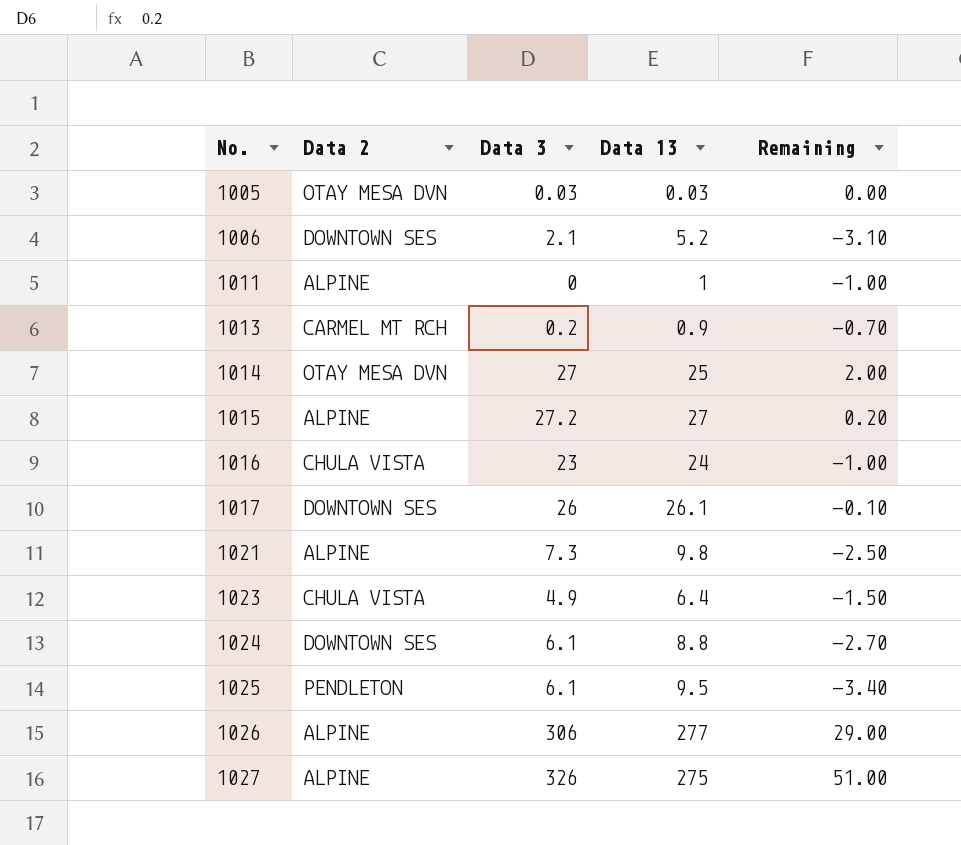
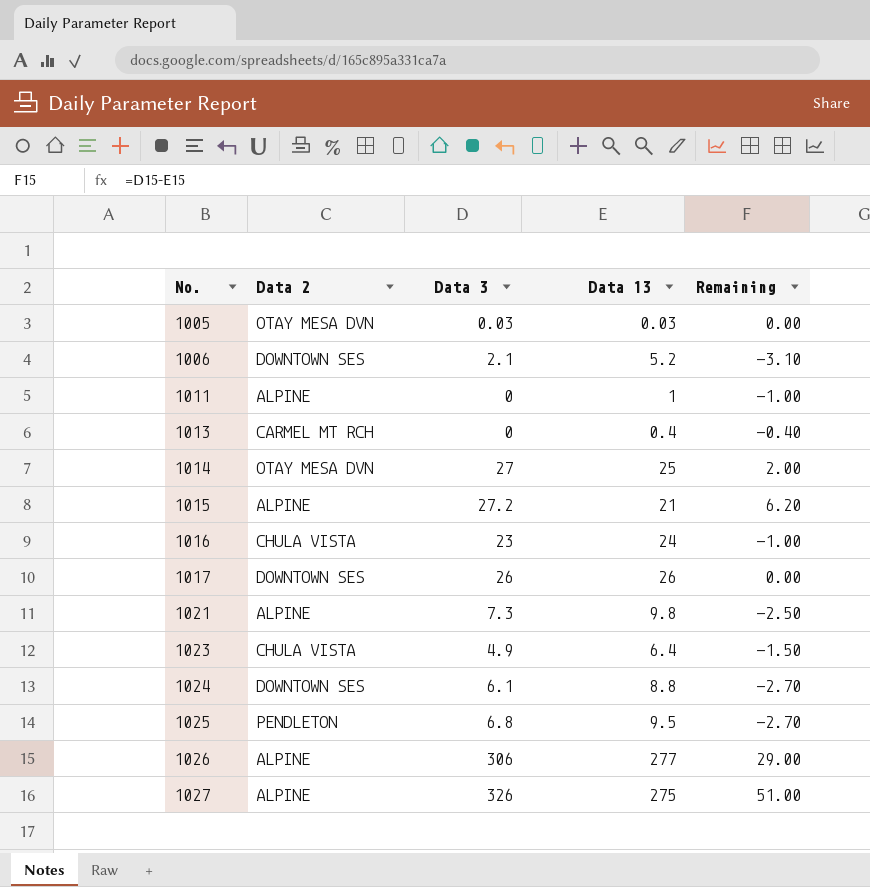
1013 | Data 3: 0.2 -> 0
1013 | Data 13: 0.9 -> 0.4
1013 | Remaining: -0.70 -> -0.40
1015 | Data 13: 27 -> 21
1015 | Remaining: 0.20 -> 6.20
1017 | Data 13: 26.1 -> 26
1017 | Remaining: -0.10 -> 0.00
1025 | Data 3: 6.1 -> 6.8
1025 | Remaining: -3.40 -> -2.70

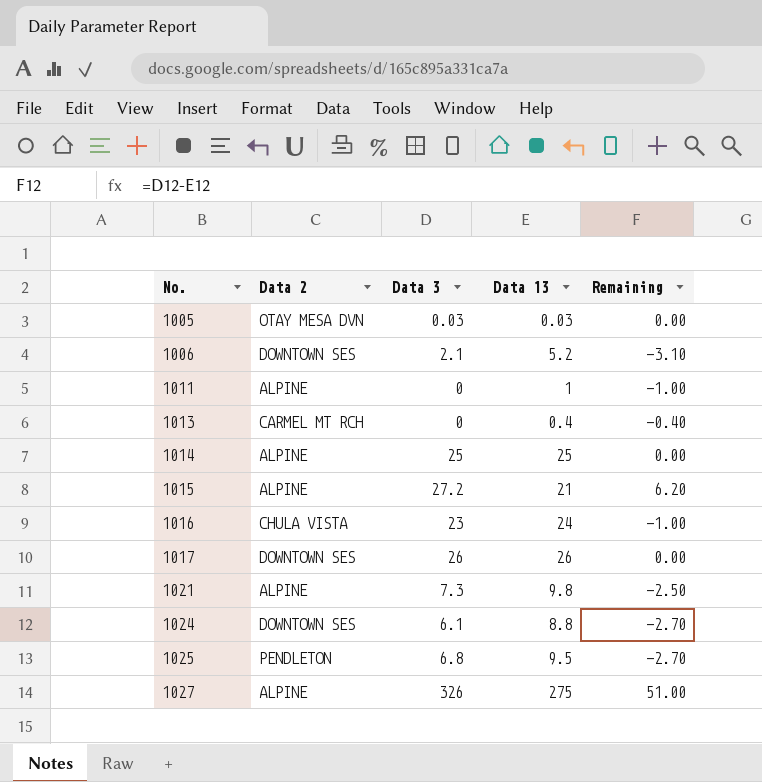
row 1023: CHULA VISTA | 4.9 | 6.4 | -1.50 -> none
row 1026: ALPINE | 306 | 277 | 29.00 -> none
1014 | Data 2: OTAY MESA DVN -> ALPINE
1014 | Data 3: 27 -> 25
1014 | Remaining: 2.00 -> 0.00

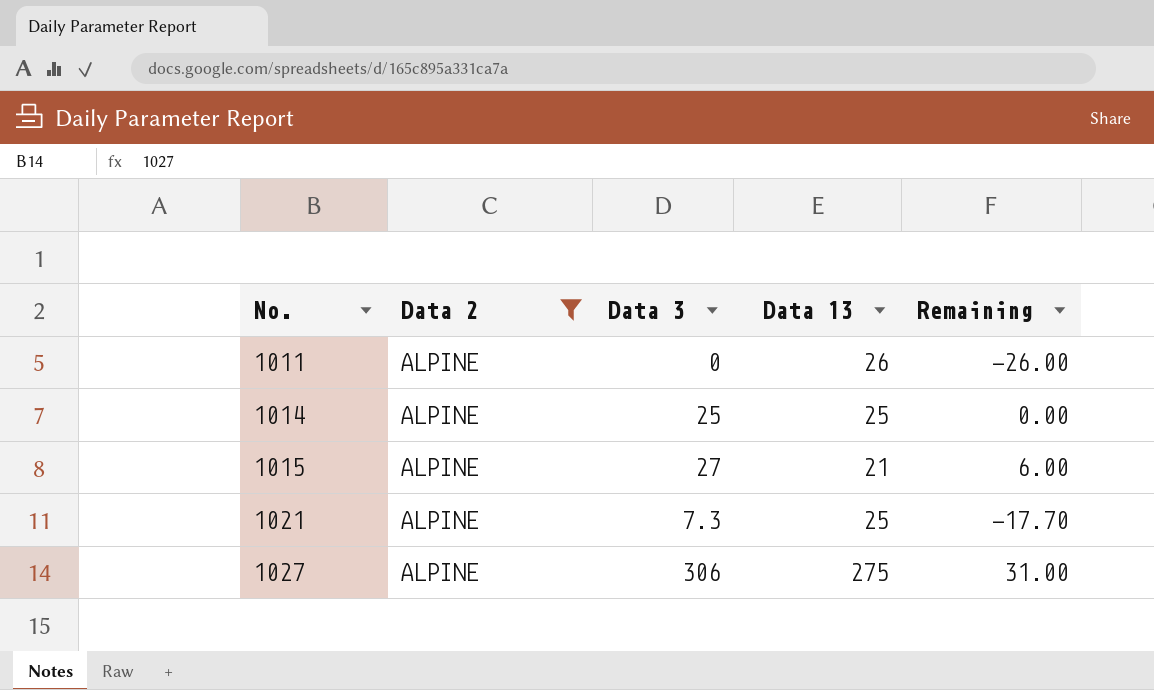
filter: none -> Data 2 = ALPINE
1011 | Data 13: 1 -> 26
1011 | Remaining: -1.00 -> -26.00
1015 | Data 3: 27.2 -> 27
1015 | Remaining: 6.20 -> 6.00
1021 | Data 13: 9.8 -> 25
1021 | Remaining: -2.50 -> -17.70
1027 | Data 3: 326 -> 306
1027 | Remaining: 51.00 -> 31.00

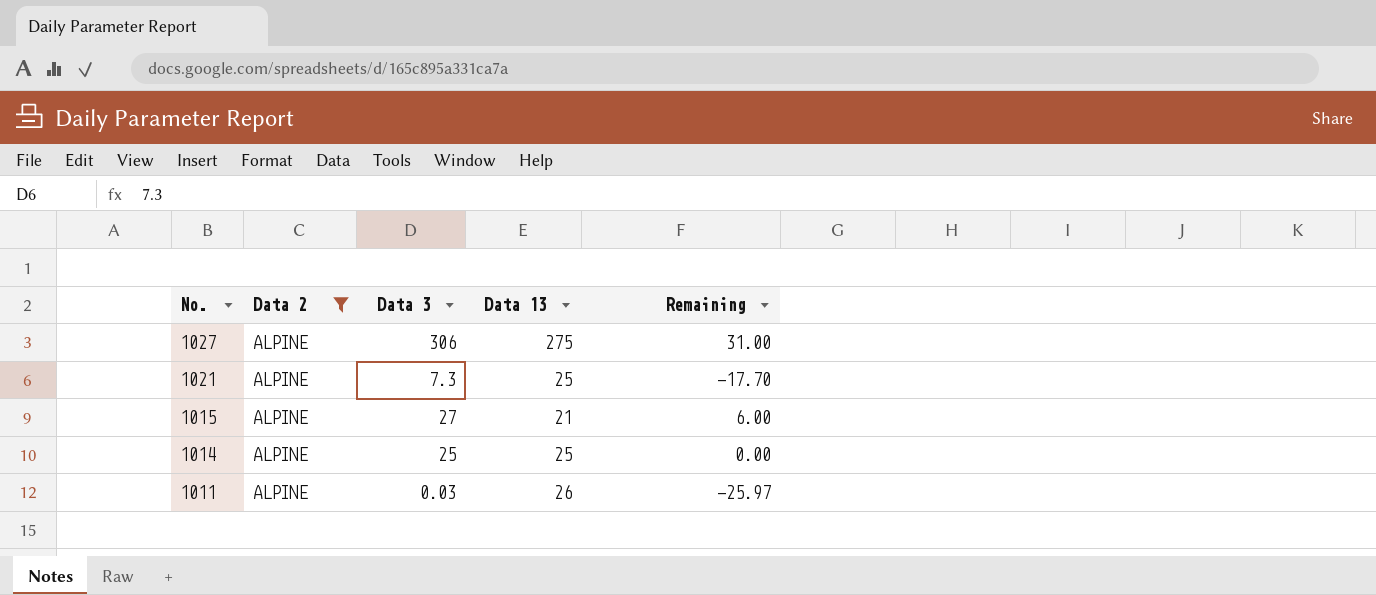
row order: No. ascending -> No. descending
1011 | Data 3: 0 -> 0.03
1011 | Remaining: -26.00 -> -25.97

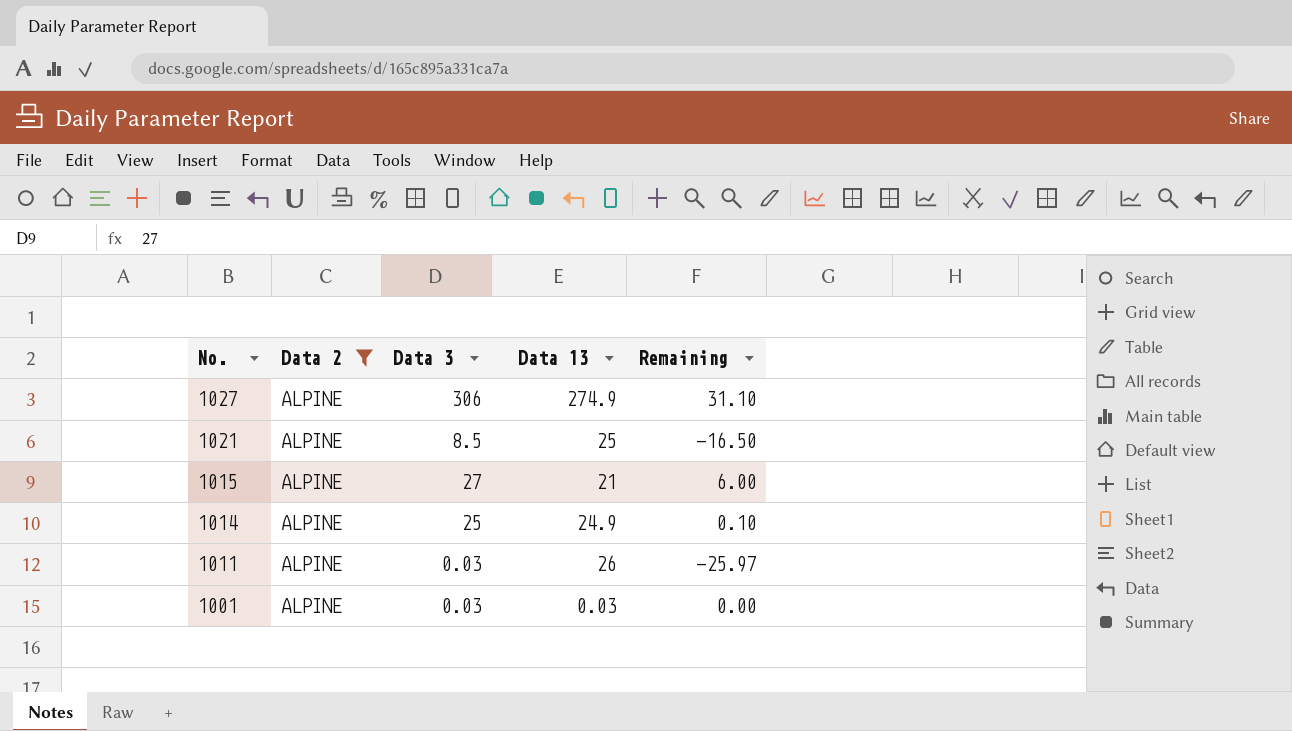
1027 | Data 13: 275 -> 274.9
1027 | Remaining: 31.00 -> 31.10
1021 | Data 3: 7.3 -> 8.5
1021 | Remaining: -17.70 -> -16.50
1014 | Data 13: 25 -> 24.9
1014 | Remaining: 0.00 -> 0.10
row 1001: none -> ALPINE | 0.03 | 0.03 | 0.00

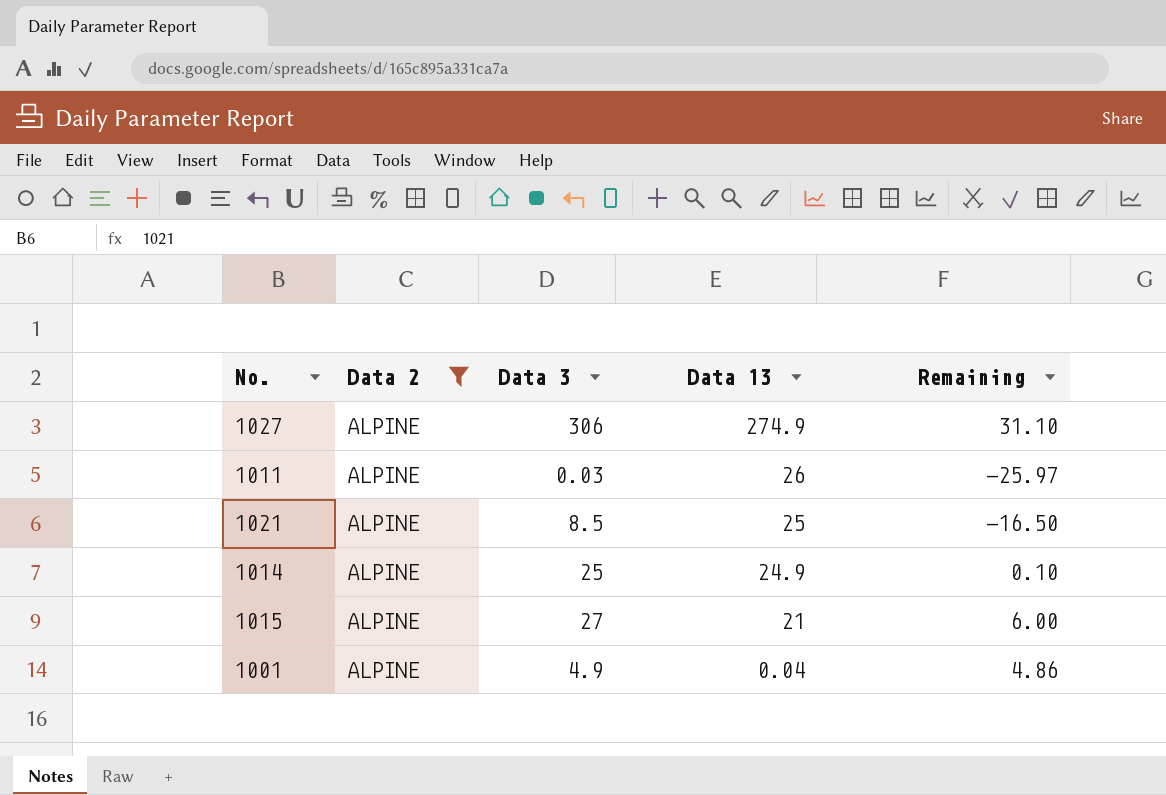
row order: No. descending -> Data 13 descending
1001 | Data 3: 0.03 -> 4.9
1001 | Data 13: 0.03 -> 0.04
1001 | Remaining: 0.00 -> 4.86

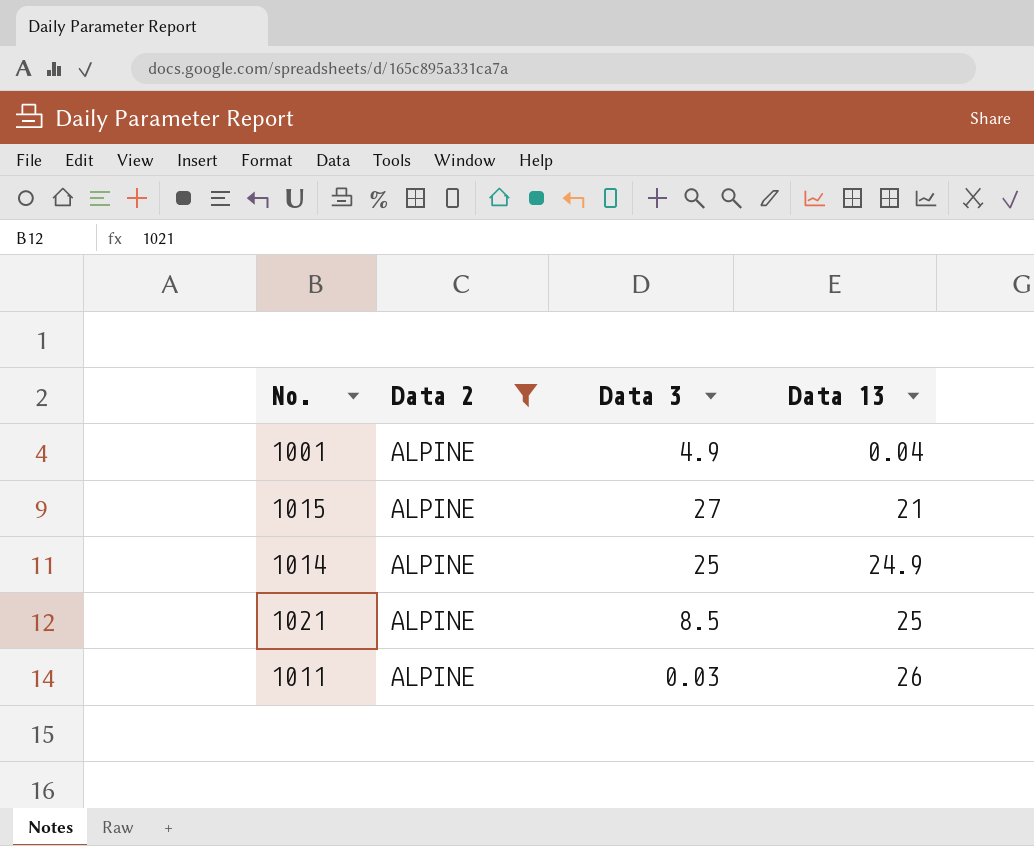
row order: Data 13 descending -> Data 13 ascending
column Remaining | formula: [Data 3] - [Data 13] -> none
row 1027: ALPINE | 306 | 274.9 | 31.10 -> none

